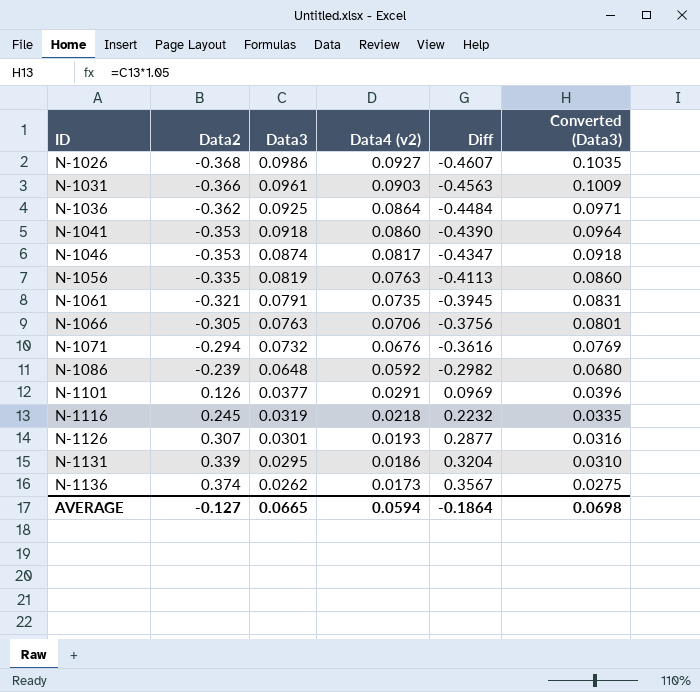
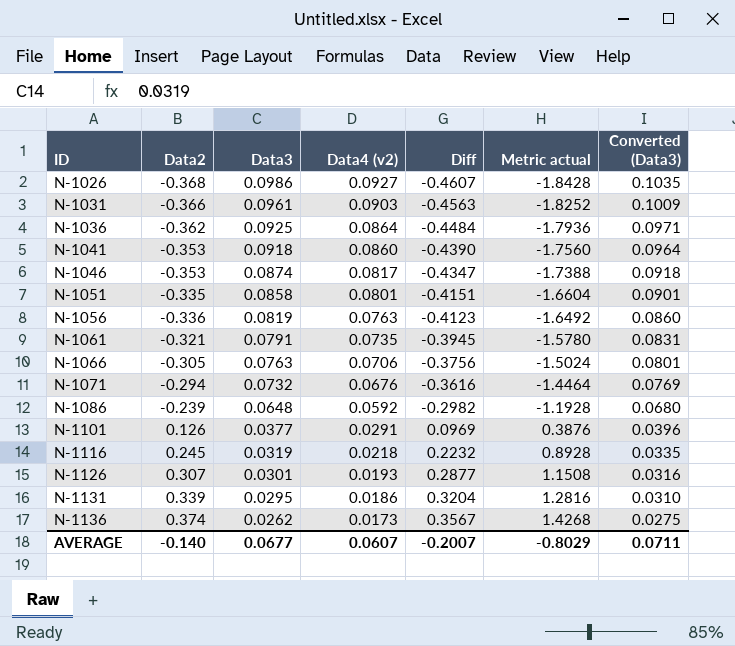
column Metric actual | formula: none -> [Diff] * 4
row N-1051: none -> -0.335 | 0.0858 | 0.0801 | -0.4151 | -1.6604 | 0.0901
N-1056 | Data2: -0.335 -> -0.336
N-1056 | Diff: -0.4113 -> -0.4123
AVERAGE | Data2: -0.127 -> -0.140
AVERAGE | Data3: 0.0665 -> 0.0677
AVERAGE | Data4 (v2): 0.0594 -> 0.0607
AVERAGE | Diff: -0.1864 -> -0.2007
AVERAGE | Converted (Data3): 0.0698 -> 0.0711

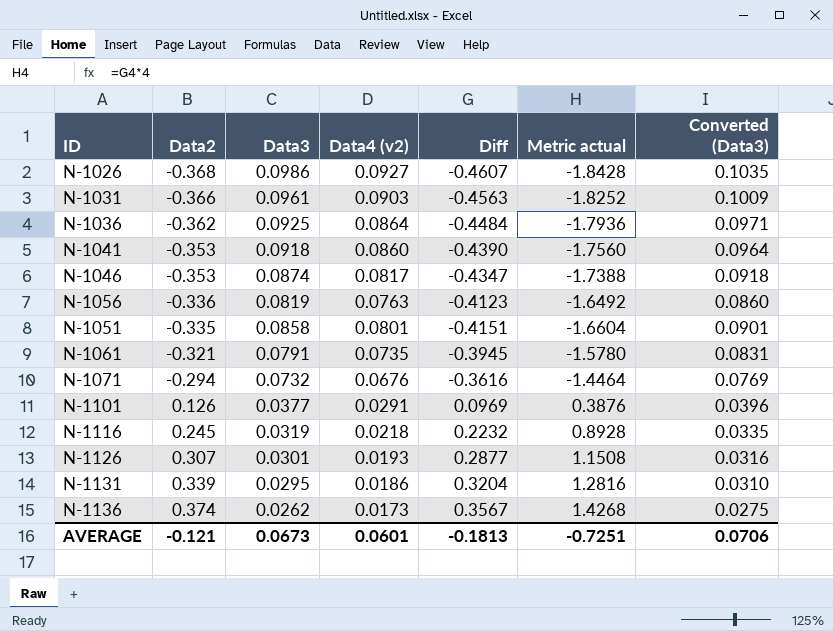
row order: ID ascending -> Data2 ascending
row N-1066: -0.305 | 0.0763 | 0.0706 | -0.3756 | -1.5024 | 0.0801 -> none
row N-1086: -0.239 | 0.0648 | 0.0592 | -0.2982 | -1.1928 | 0.0680 -> none
AVERAGE | Data2: -0.140 -> -0.121
AVERAGE | Data3: 0.0677 -> 0.0673
AVERAGE | Data4 (v2): 0.0607 -> 0.0601
AVERAGE | Diff: -0.2007 -> -0.1813
AVERAGE | Metric actual: -0.8029 -> -0.7251
AVERAGE | Converted (Data3): 0.0711 -> 0.0706

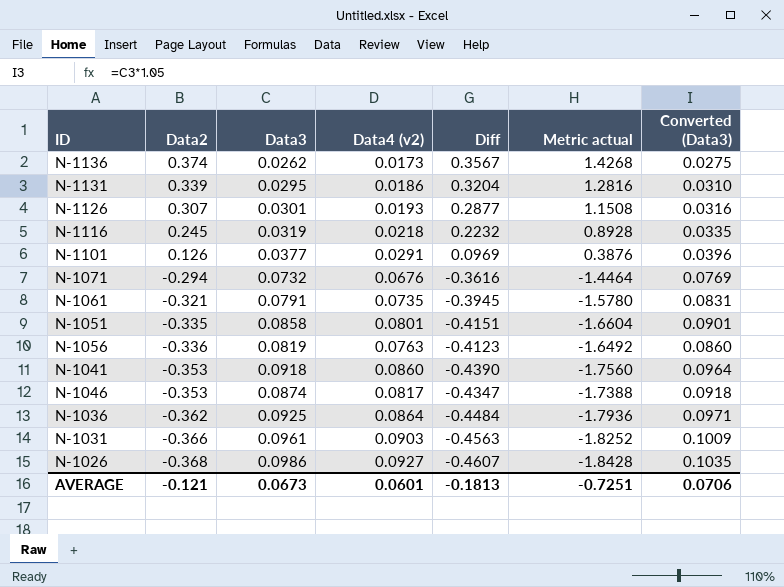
row order: Data2 ascending -> Data2 descending

